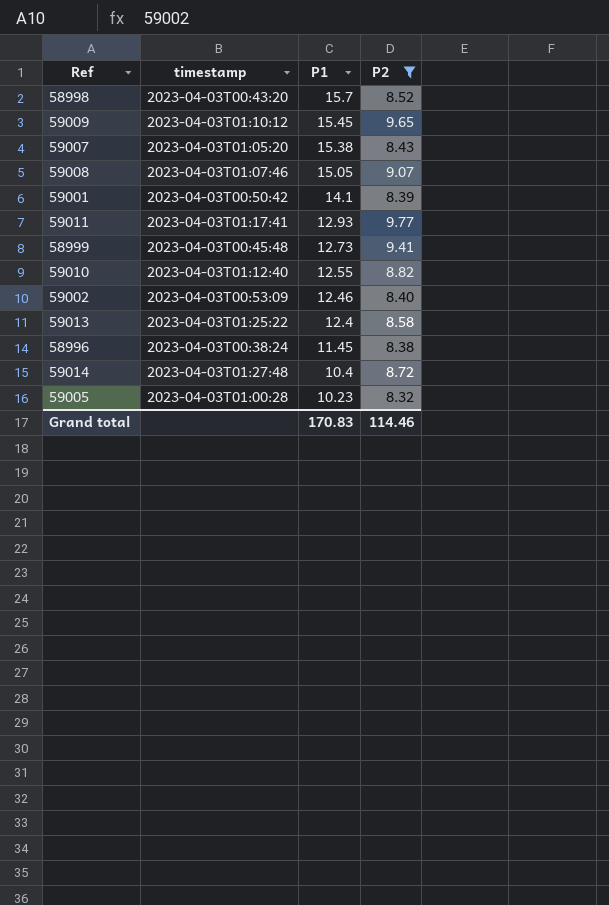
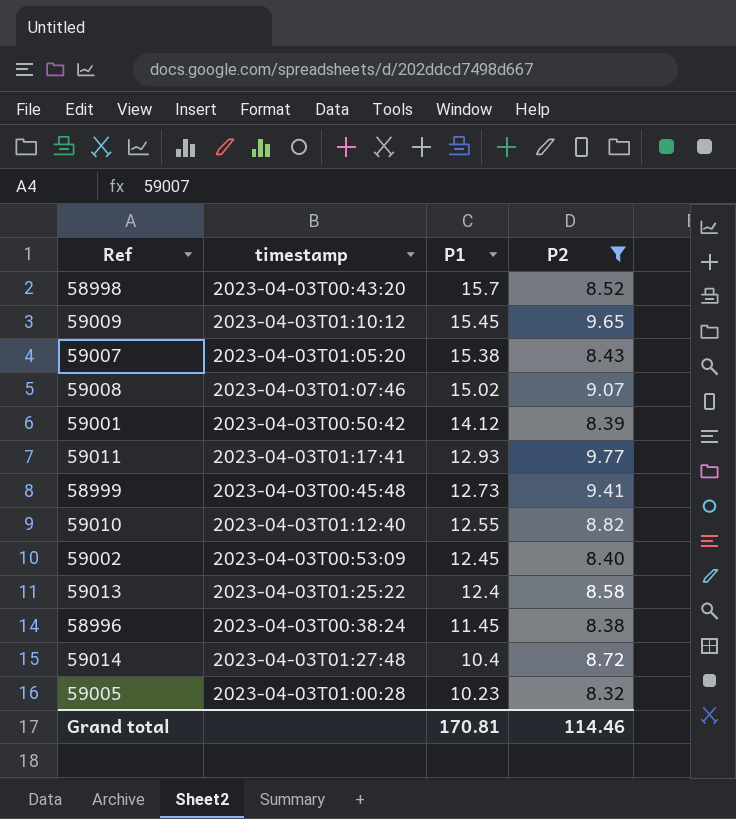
59008 | P1: 15.05 -> 15.02
59001 | P1: 14.1 -> 14.12
59002 | P1: 12.46 -> 12.45
Grand total | P1: 170.83 -> 170.81

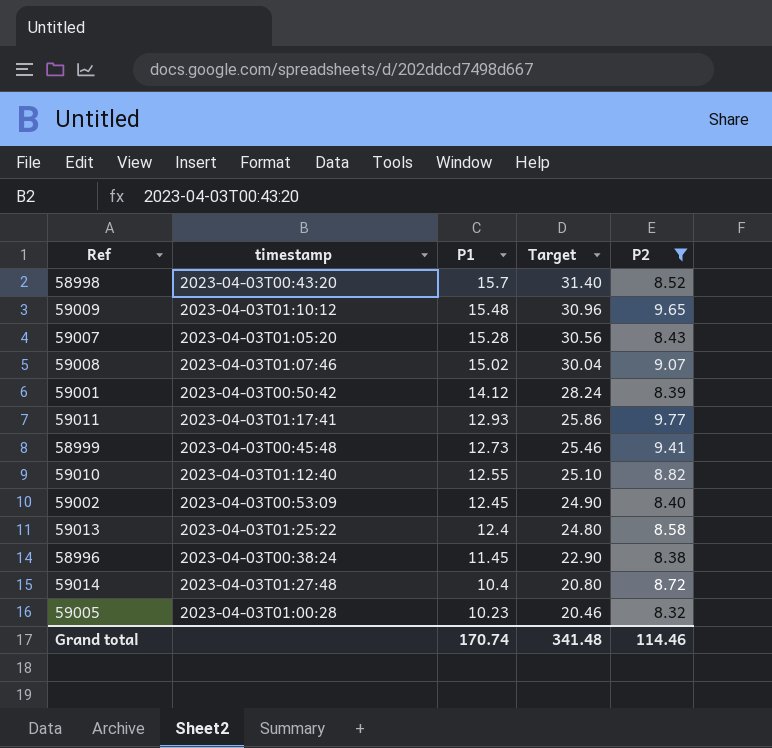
column Target | formula: none -> [P1] * 2
59009 | P1: 15.45 -> 15.48
59007 | P1: 15.38 -> 15.28
Grand total | P1: 170.81 -> 170.74

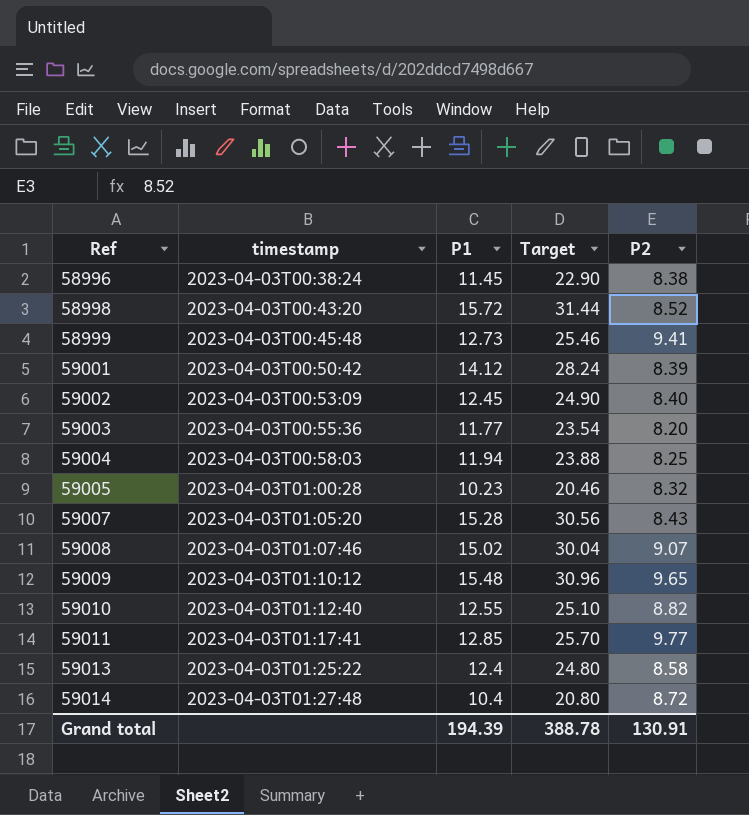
filter: P2 >= 8.32 -> none
row order: P1 descending -> Ref ascending
58998 | P1: 15.7 -> 15.72
58998 | Target: 31.40 -> 31.44
59011 | P1: 12.93 -> 12.85
59011 | Target: 25.86 -> 25.70
Grand total | P1: 170.74 -> 194.39
Grand total | Target: 341.48 -> 388.78
Grand total | P2: 114.46 -> 130.91

